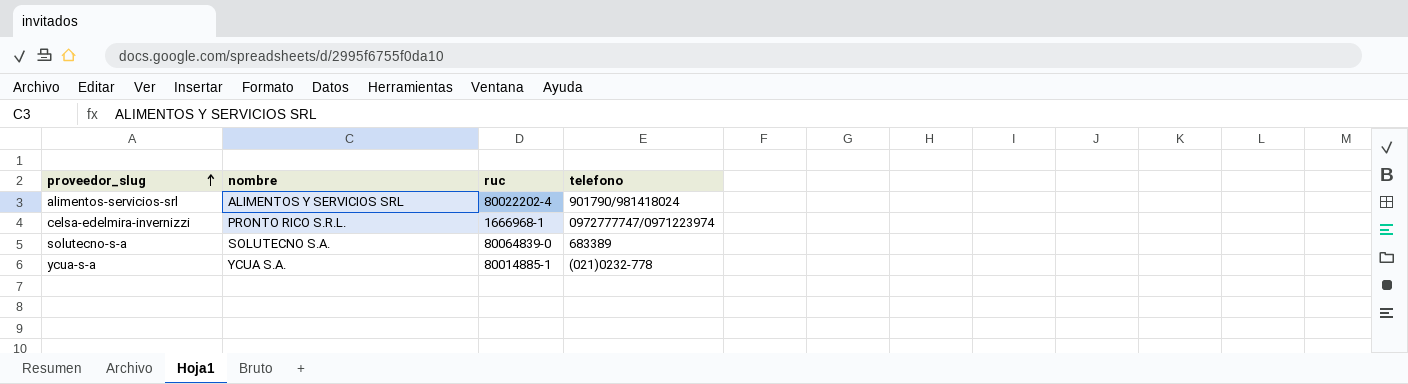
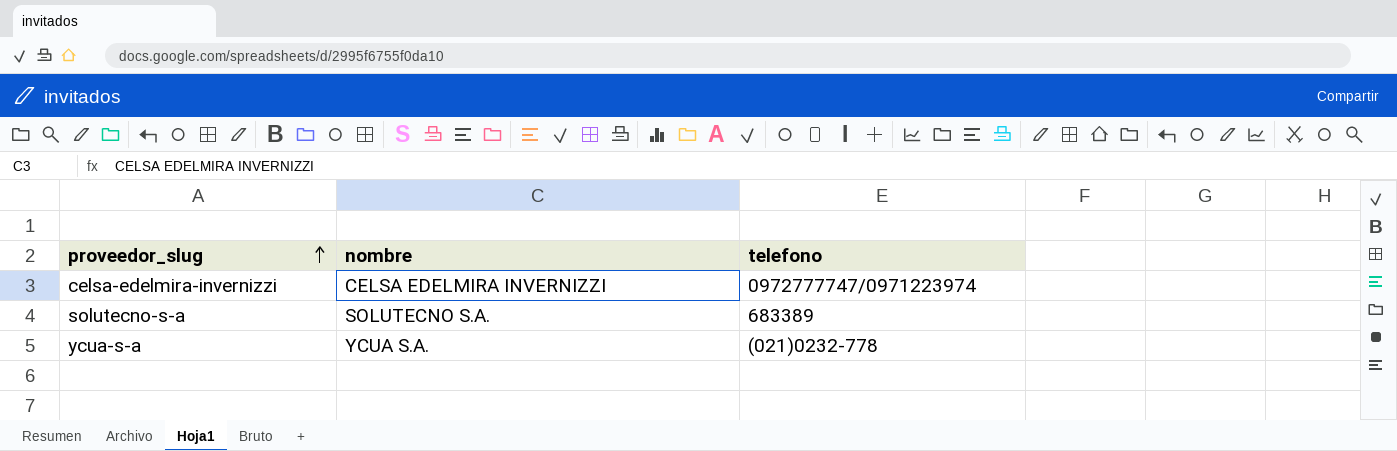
column ruc | position: 3 -> none
row alimentos-servicios-srl: ALIMENTOS Y SERVICIOS SRL | 80022202-4 | 901790/981418024 -> none
celsa-edelmira-invernizzi | nombre: PRONTO RICO S.R.L. -> CELSA EDELMIRA INVERNIZZI

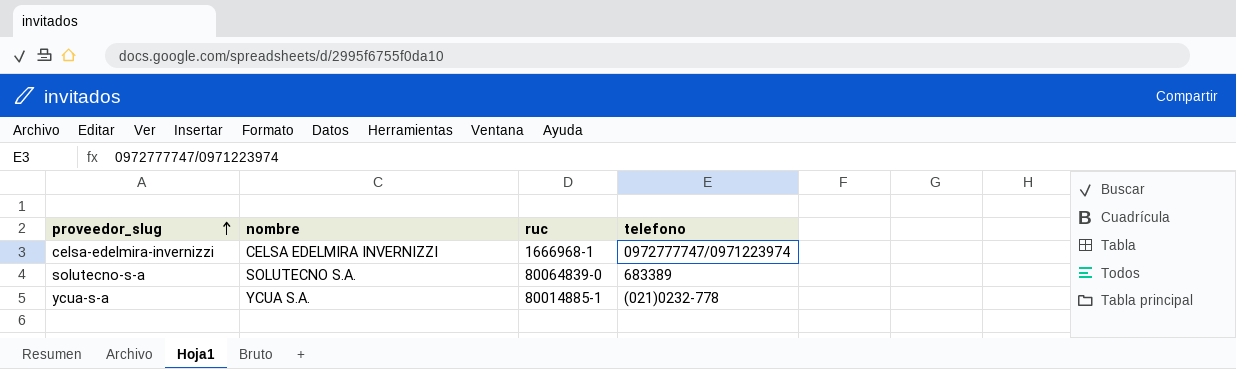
column ruc | position: none -> 3

